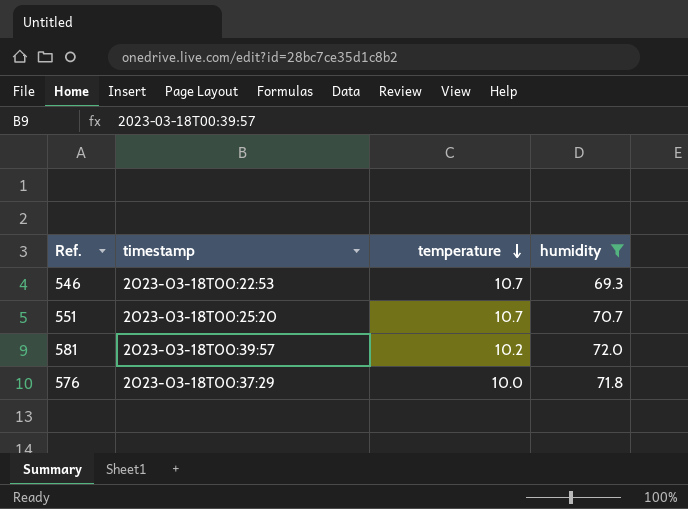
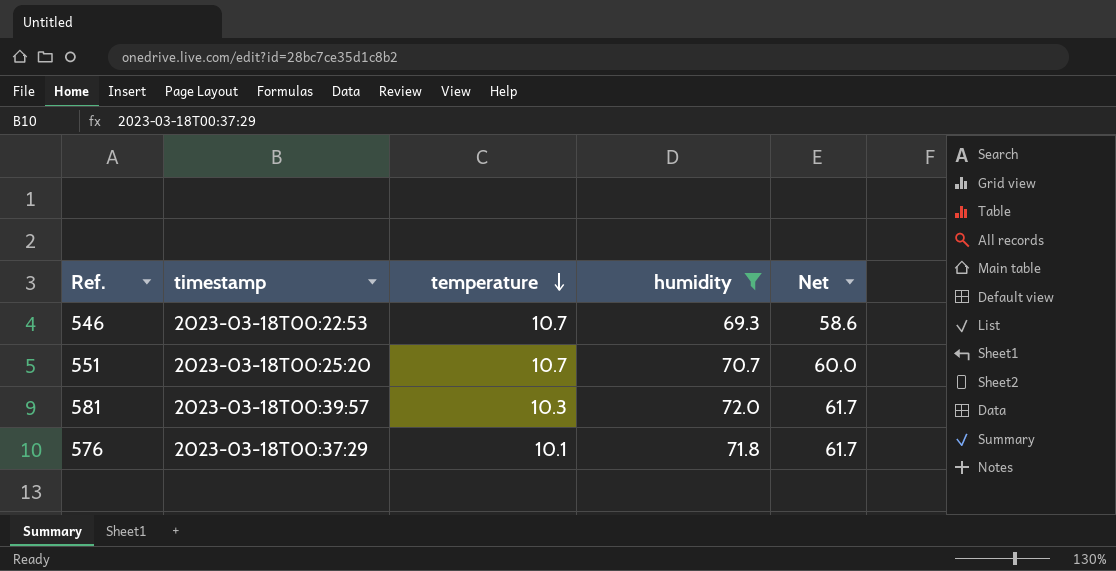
column Net | formula: none -> [humidity] - [temperature]
581 | temperature: 10.2 -> 10.3
576 | temperature: 10.0 -> 10.1

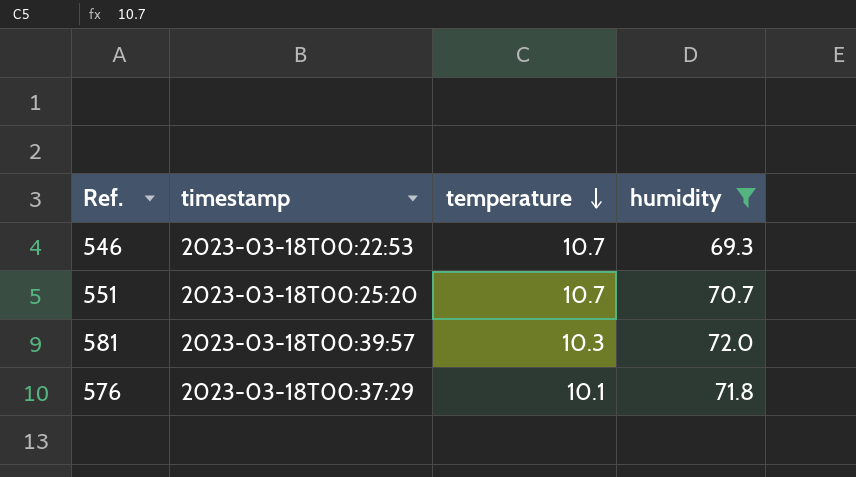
column Net | formula: [humidity] - [temperature] -> none

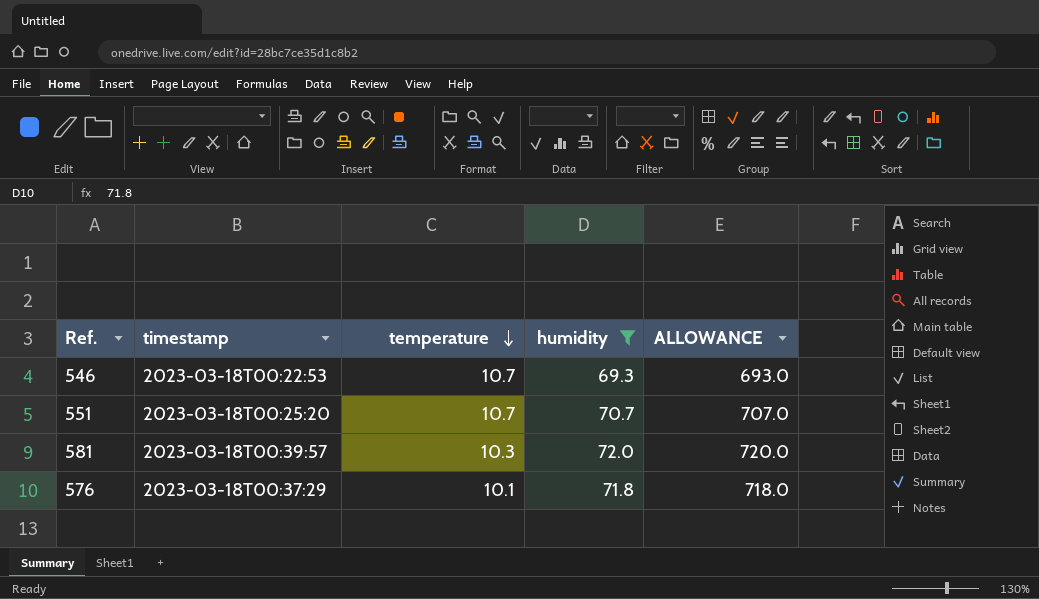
column ALLOWANCE | formula: none -> [humidity] * 10

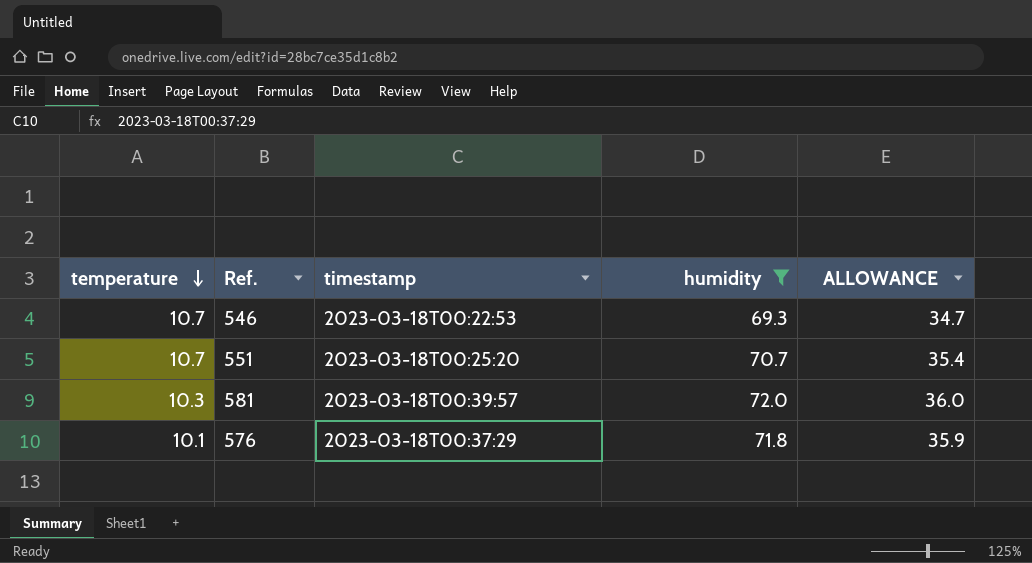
column temperature | position: 3 -> 1
column ALLOWANCE | formula: [humidity] * 10 -> [humidity] * 0.5

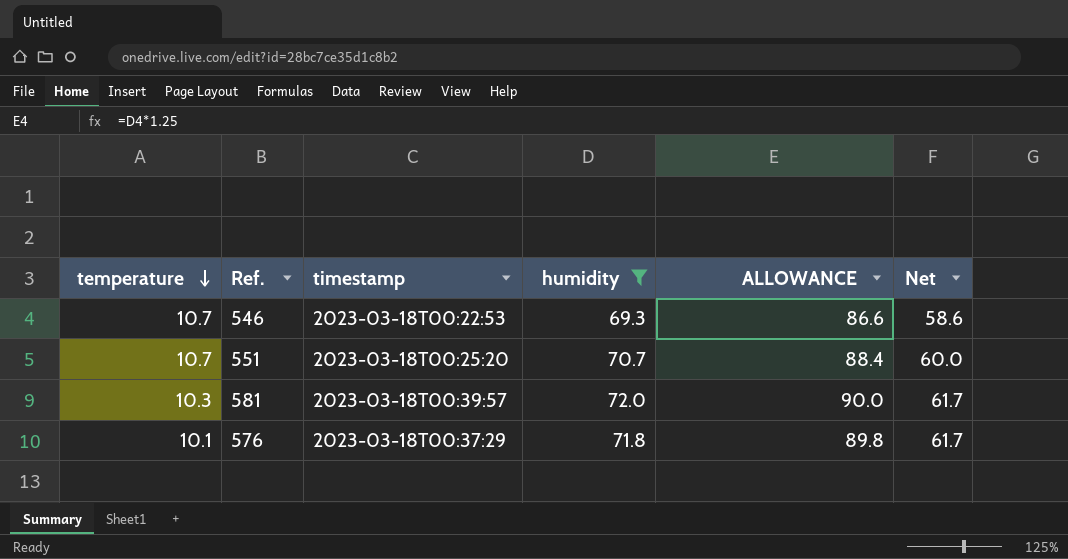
column ALLOWANCE | formula: [humidity] * 0.5 -> [humidity] * 1.25
column Net | formula: none -> [humidity] - [temperature]

